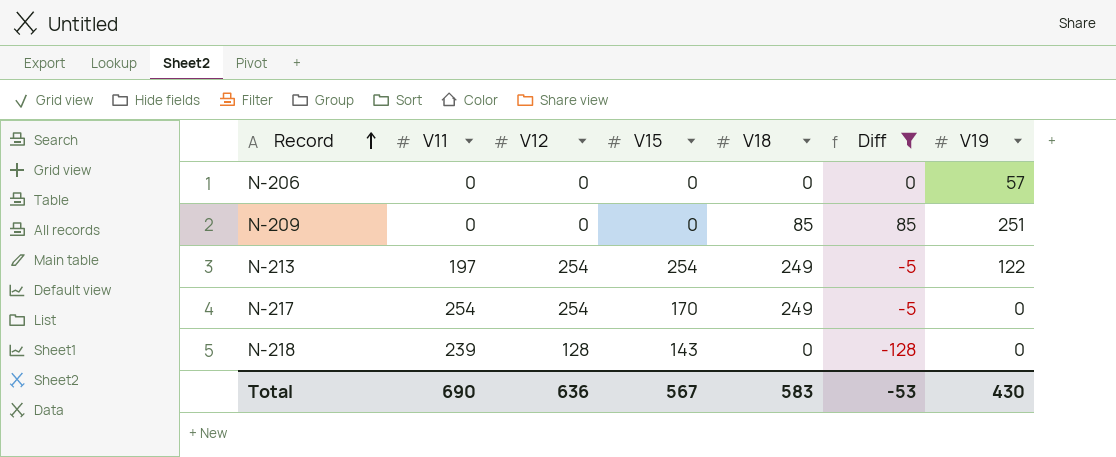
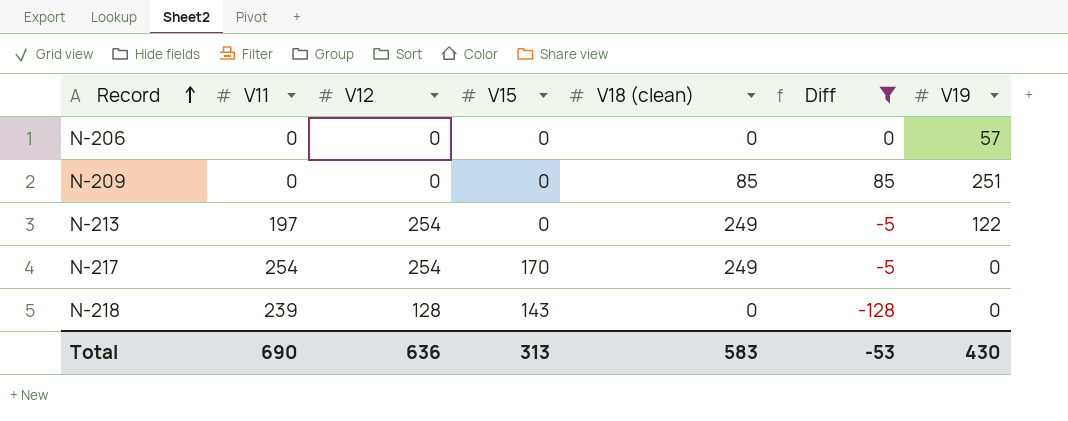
column name: V18 -> V18 (clean)
N-213 | V15: 254 -> 0
Total | V15: 567 -> 313

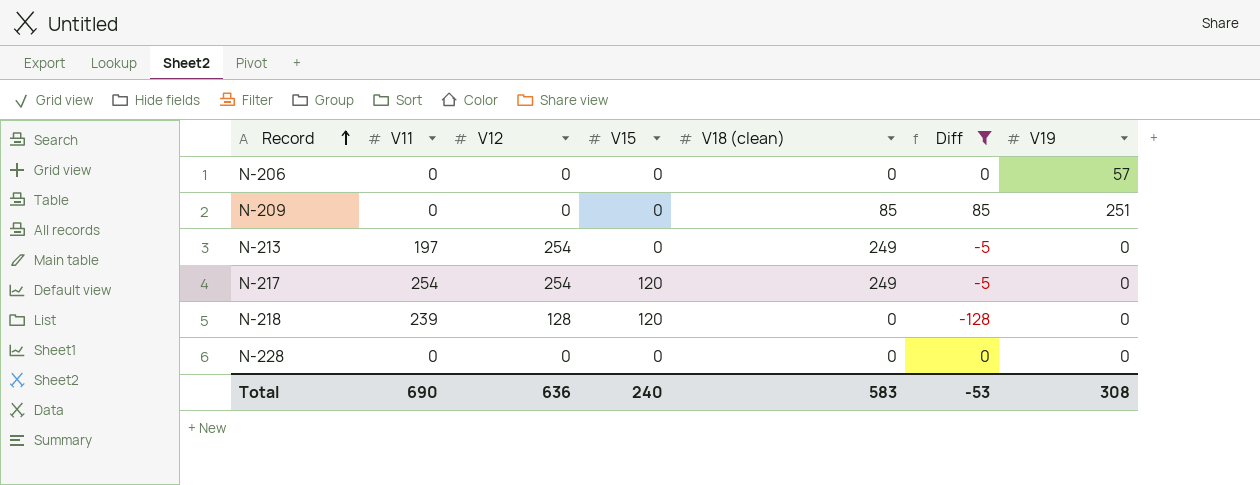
N-213 | V19: 122 -> 0
N-217 | V15: 170 -> 120
N-218 | V15: 143 -> 120
row N-228: none -> 0 | 0 | 0 | 0 | 0 | 0
Total | V15: 313 -> 240
Total | V19: 430 -> 308

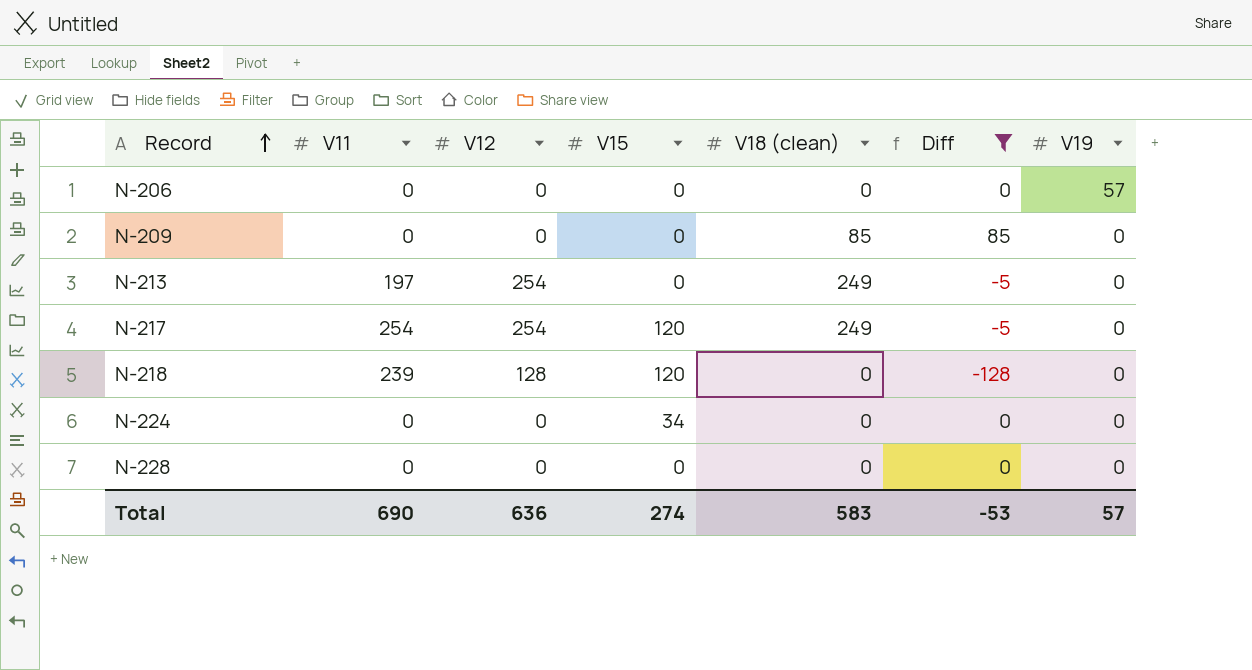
N-209 | V19: 251 -> 0
row N-224: none -> 0 | 0 | 34 | 0 | 0 | 0
Total | V15: 240 -> 274
Total | V19: 308 -> 57

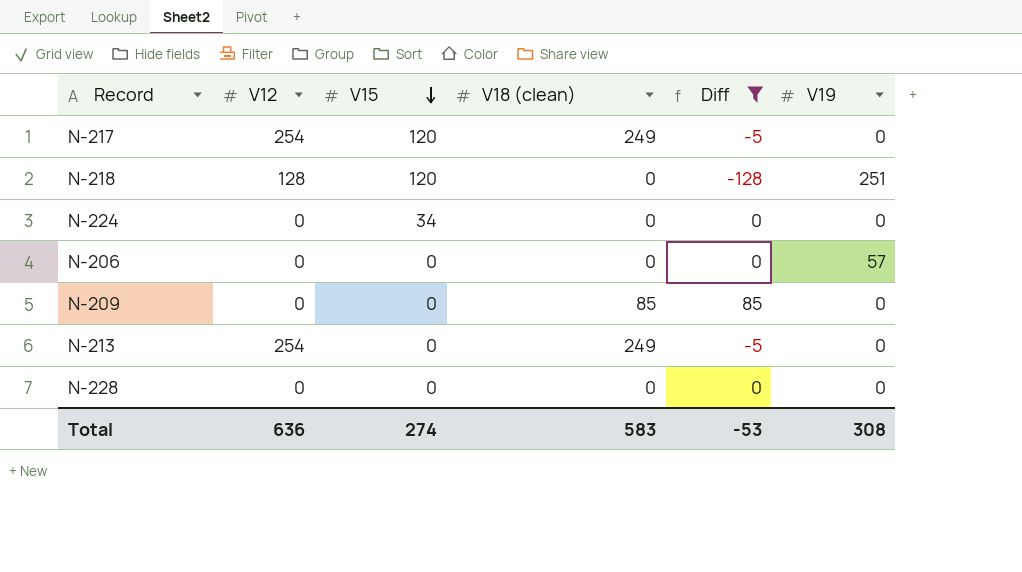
row order: Record ascending -> V15 descending
column V11 | position: 2 -> none
N-218 | V19: 0 -> 251
Total | V19: 57 -> 308

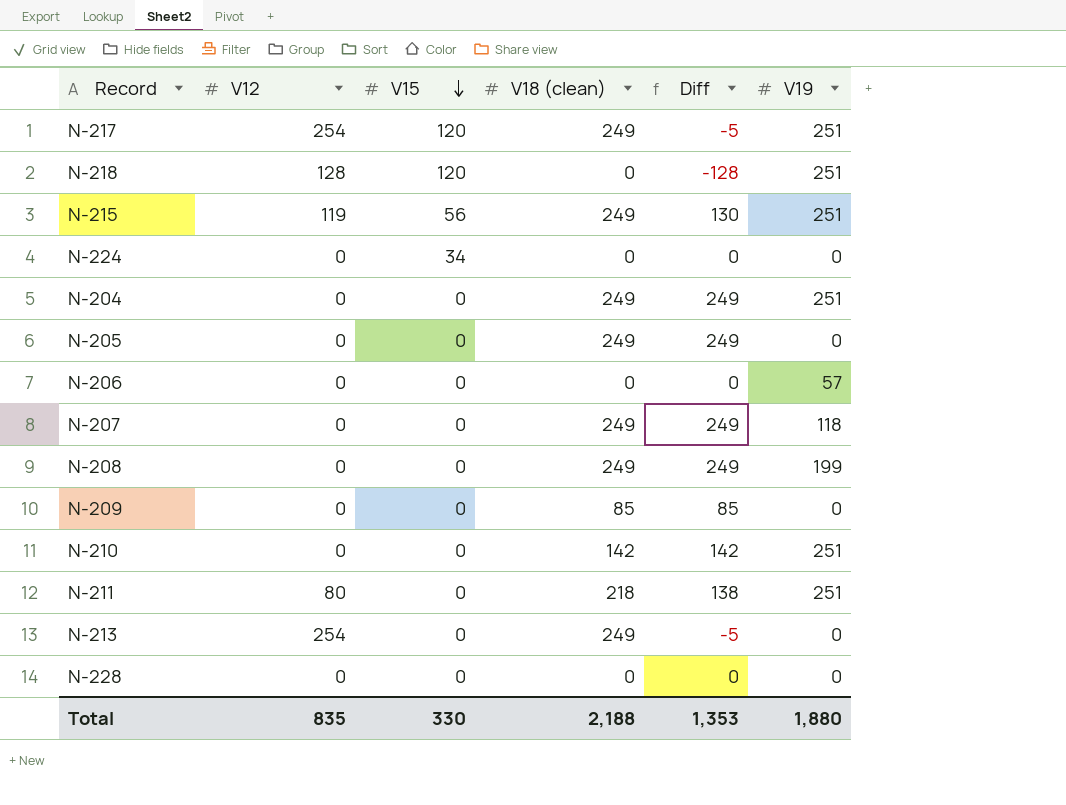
filter: Diff <= 85 -> none
N-217 | V19: 0 -> 251
Total | V12: 636 -> 835
Total | V15: 274 -> 330
Total | V18 (clean): 583 -> 2,188
Total | Diff: -53 -> 1,353
Total | V19: 308 -> 1,880

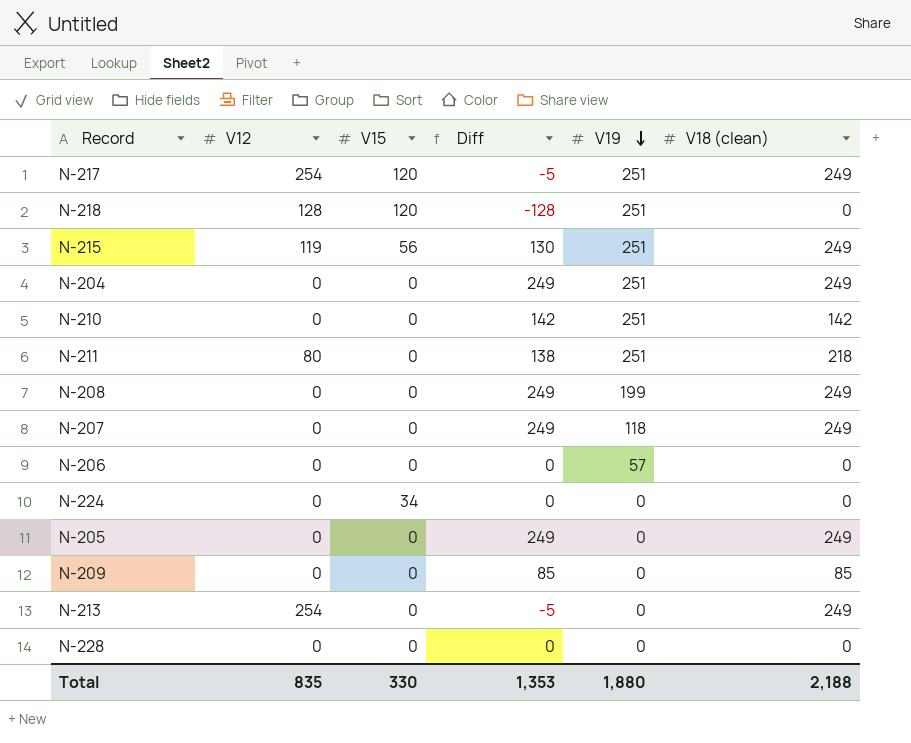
row order: V15 descending -> V19 descending
column V18 (clean) | position: 4 -> 6

